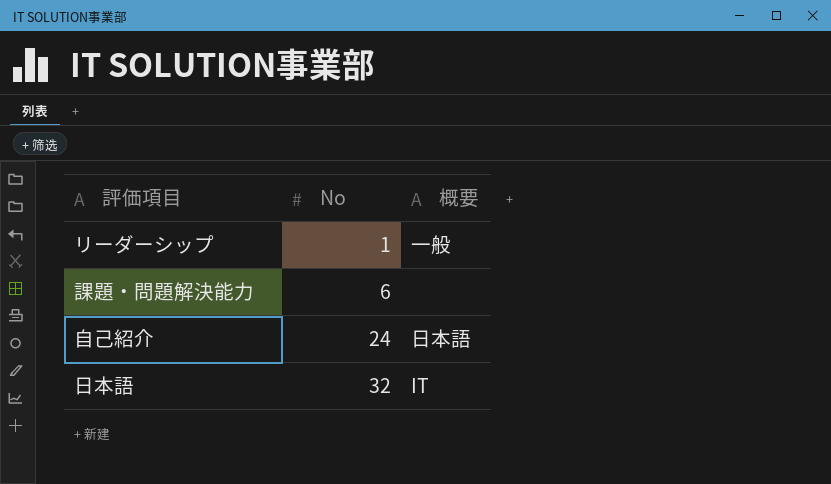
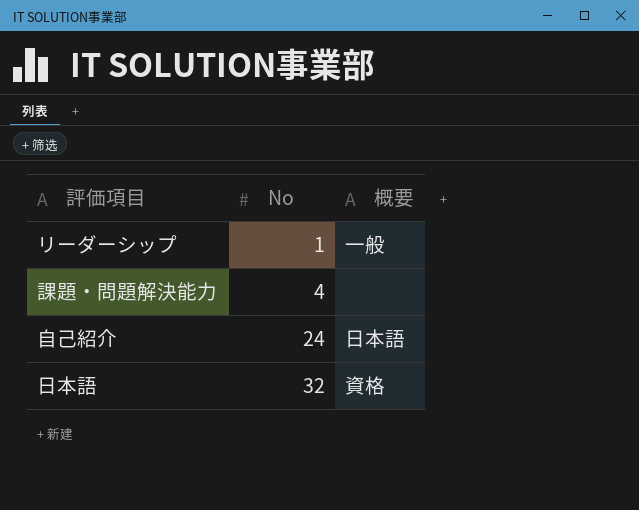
課題・問題解決能力 | No: 6 -> 4
日本語 | 概要: IT -> 資格

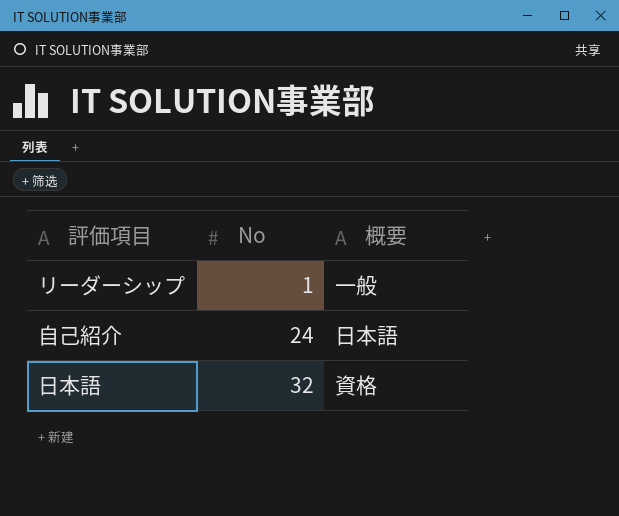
row 課題・問題解決能力: 4 | none -> none

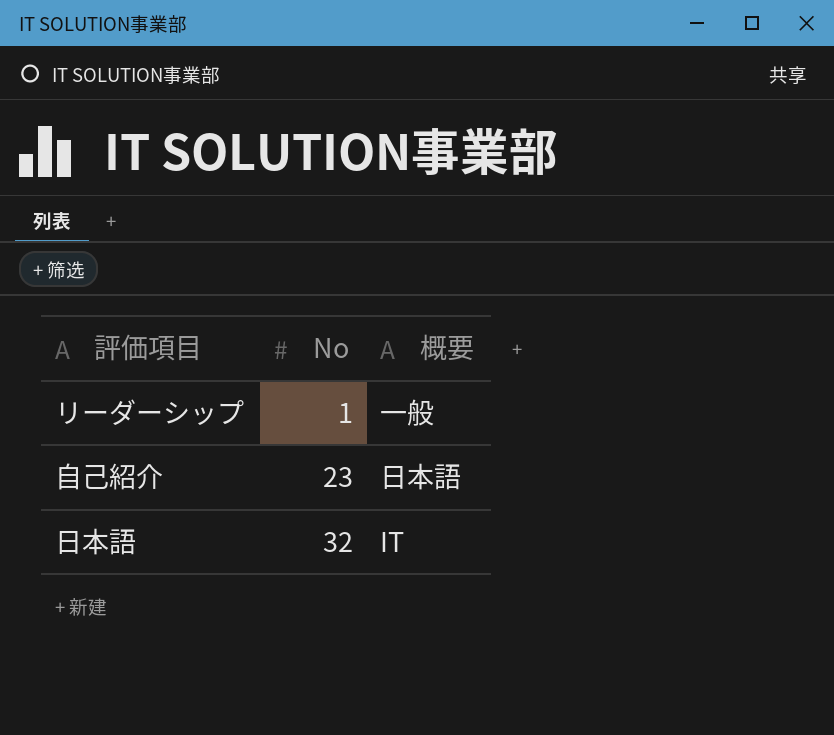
自己紹介 | No: 24 -> 23
日本語 | 概要: 資格 -> IT

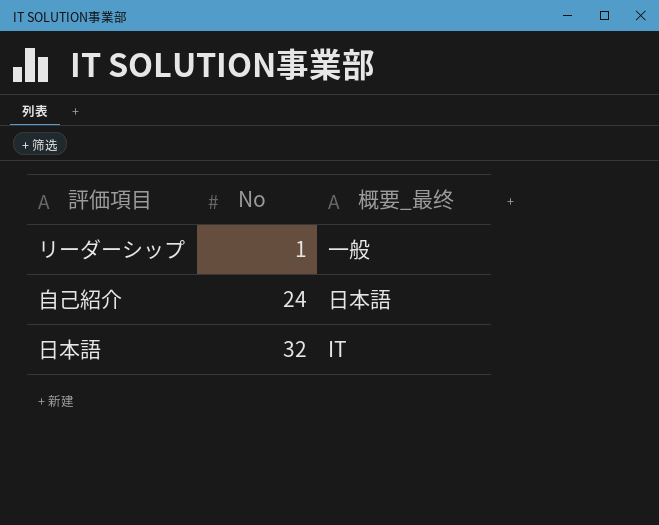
column name: 概要 -> 概要_最终
自己紹介 | No: 23 -> 24

